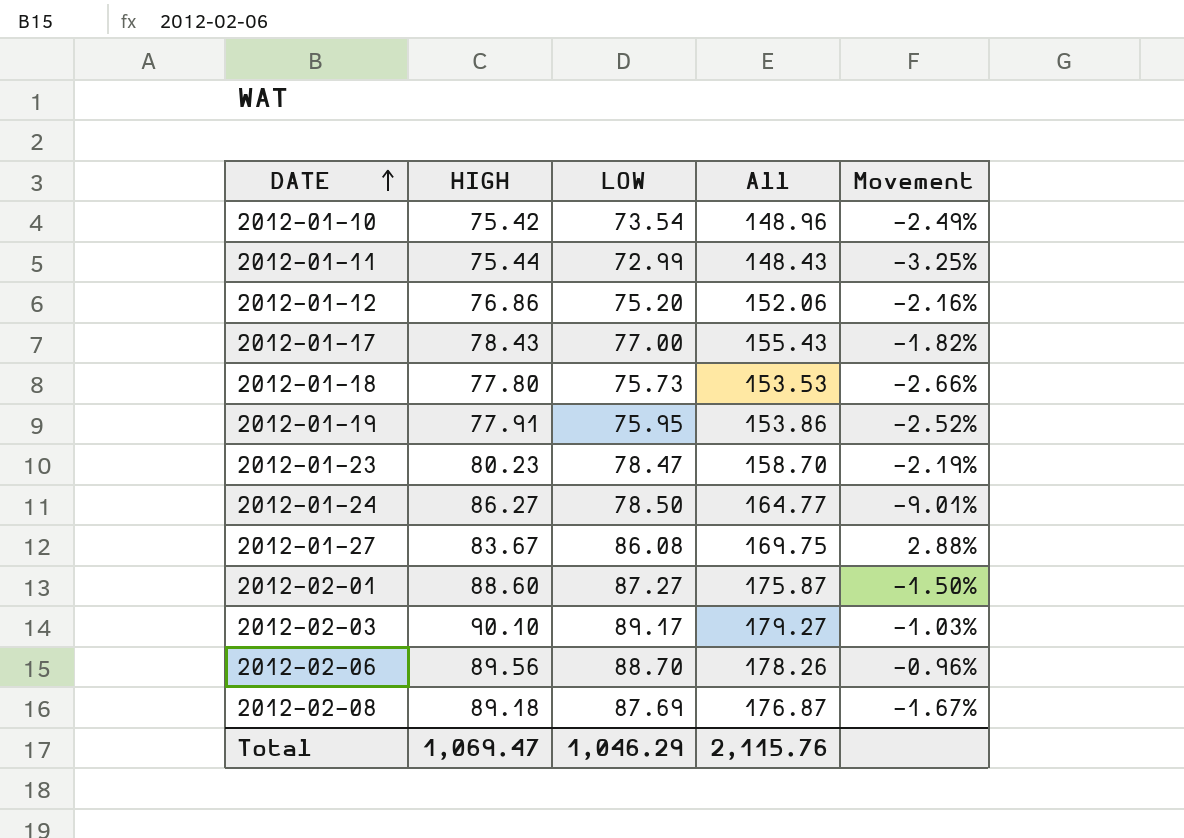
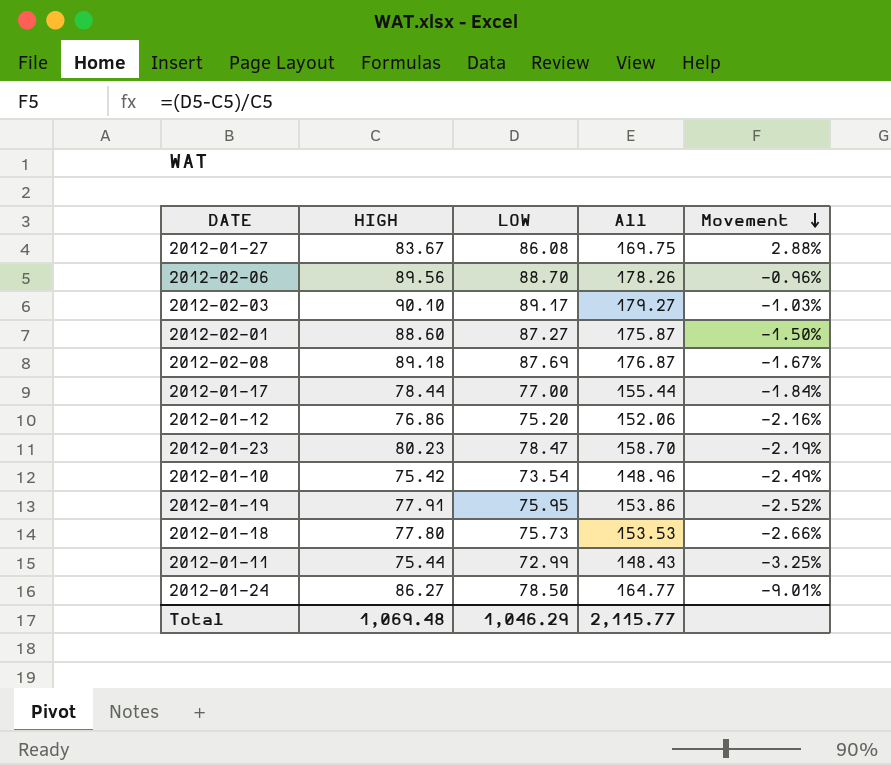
row order: DATE ascending -> Movement descending
2012-01-17 | HIGH: 78.43 -> 78.44
2012-01-17 | All: 155.43 -> 155.44
2012-01-17 | Movement: -1.82% -> -1.84%
Total | HIGH: 1,069.47 -> 1,069.48
Total | All: 2,115.76 -> 2,115.77

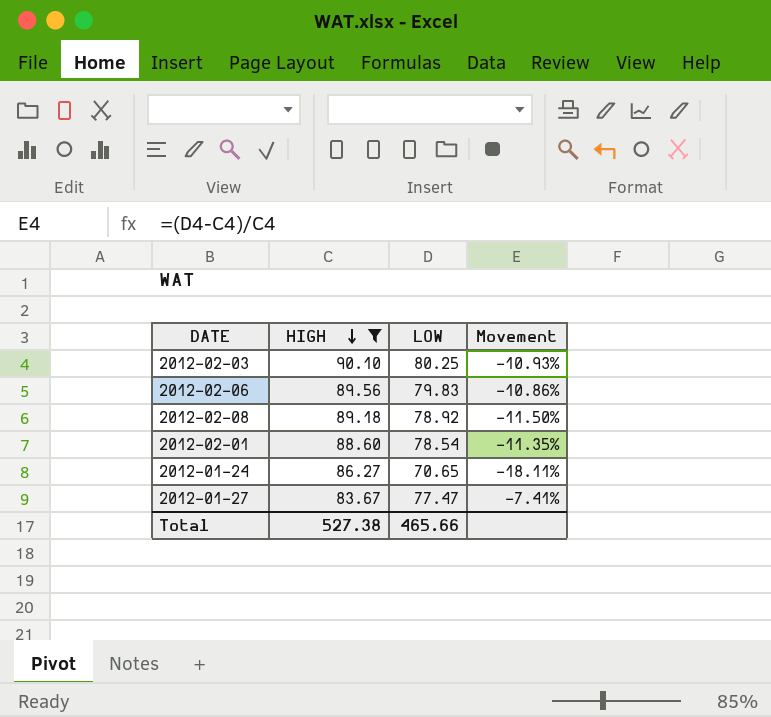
filter: none -> HIGH >= 83.67
row order: Movement descending -> HIGH descending
column All | formula: [HIGH] + [LOW] -> none
2012-02-03 | LOW: 89.17 -> 80.25
2012-02-03 | Movement: -1.03% -> -10.93%
2012-02-06 | LOW: 88.70 -> 79.83
2012-02-06 | Movement: -0.96% -> -10.86%
2012-02-08 | LOW: 87.69 -> 78.92
2012-02-08 | Movement: -1.67% -> -11.50%
2012-02-01 | LOW: 87.27 -> 78.54
2012-02-01 | Movement: -1.50% -> -11.35%
2012-01-24 | LOW: 78.50 -> 70.65
2012-01-24 | Movement: -9.01% -> -18.11%
2012-01-27 | LOW: 86.08 -> 77.47
2012-01-27 | Movement: 2.88% -> -7.41%
Total | HIGH: 1,069.48 -> 527.38
Total | LOW: 1,046.29 -> 465.66

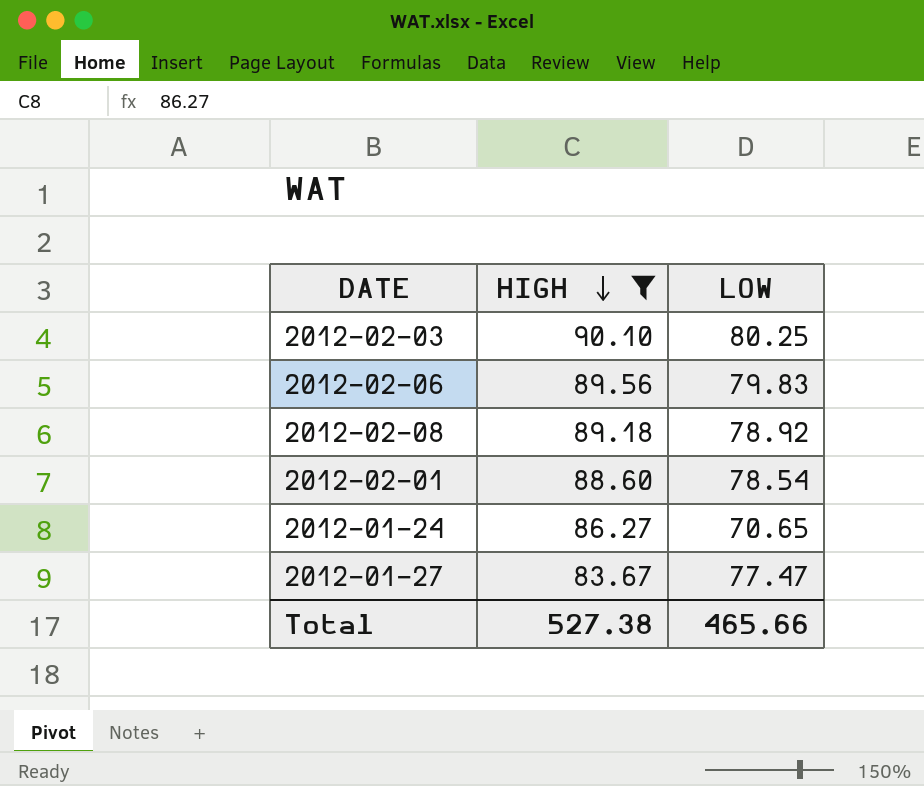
column Movement | formula: ([LOW] - [HIGH]) / [HIGH] -> none

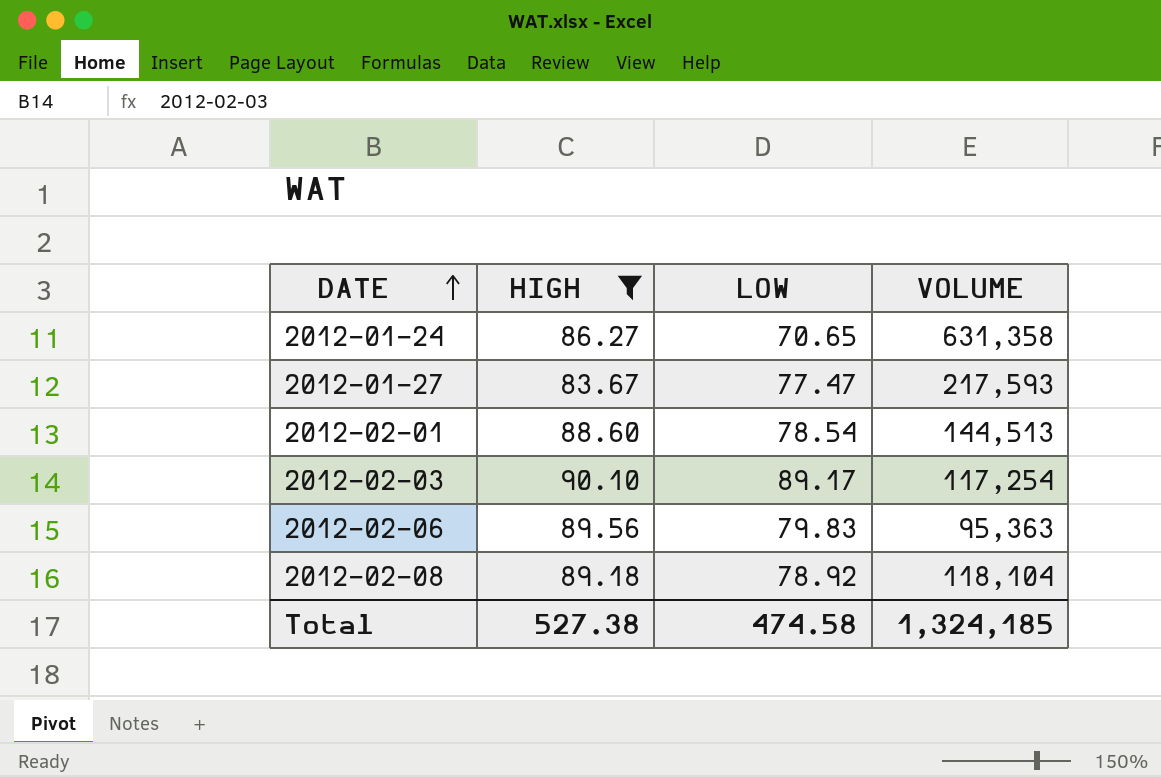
row order: HIGH descending -> DATE ascending
column VOLUME | position: none -> 4
2012-02-03 | LOW: 80.25 -> 89.17
Total | LOW: 465.66 -> 474.58

